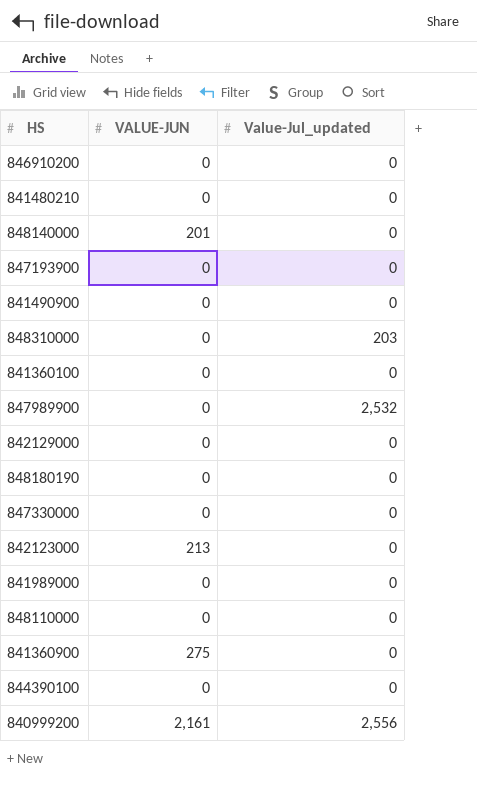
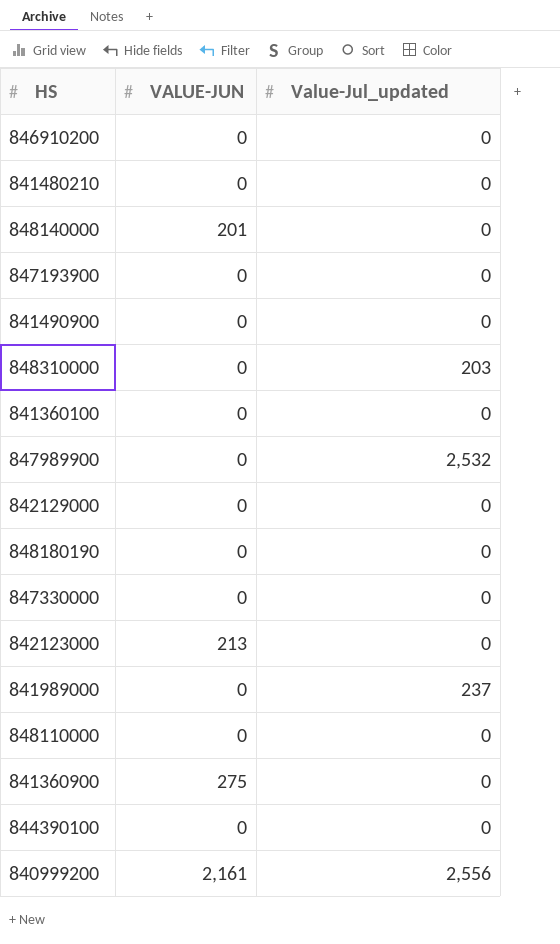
841989000 | Value-Jul_updated: 0 -> 237

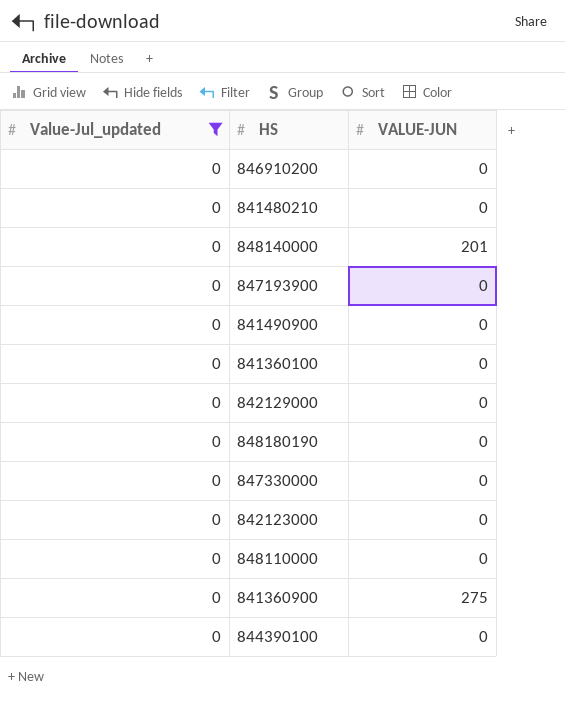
filter: none -> Value-Jul_updated = 0
column Value-Jul_updated | position: 3 -> 1
842123000 | VALUE-JUN: 213 -> 0

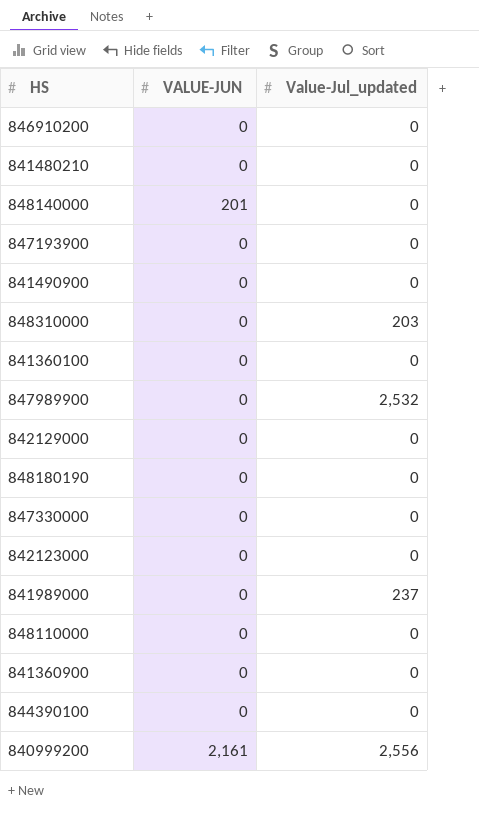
filter: Value-Jul_updated = 0 -> none
column Value-Jul_updated | position: 1 -> 3
841360900 | VALUE-JUN: 275 -> 0

